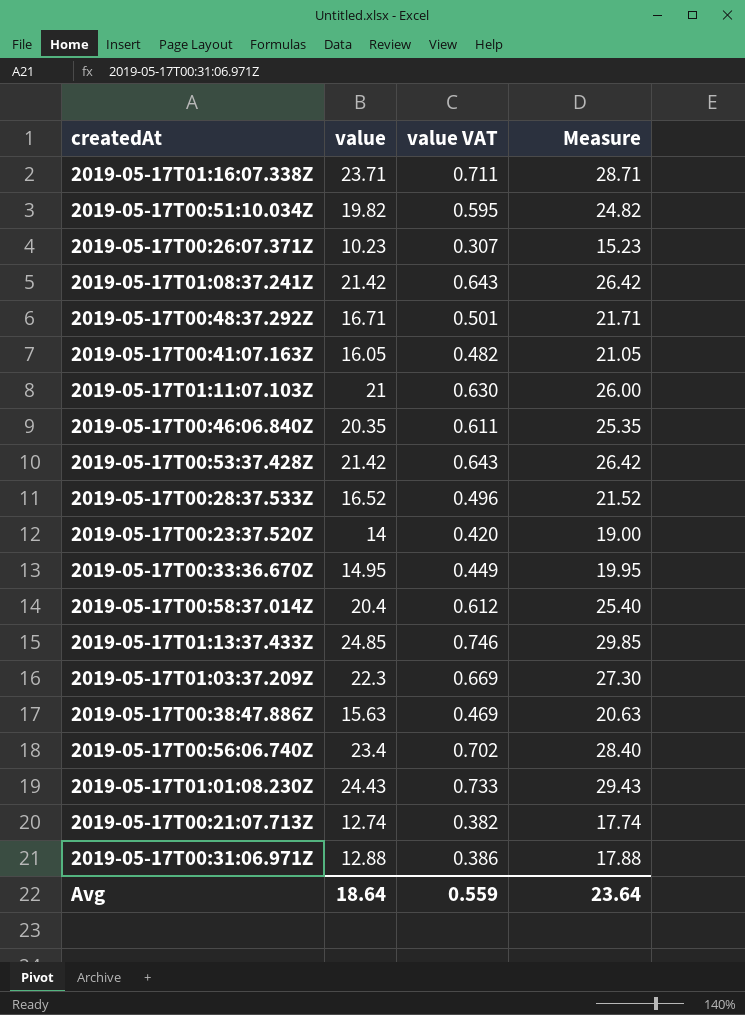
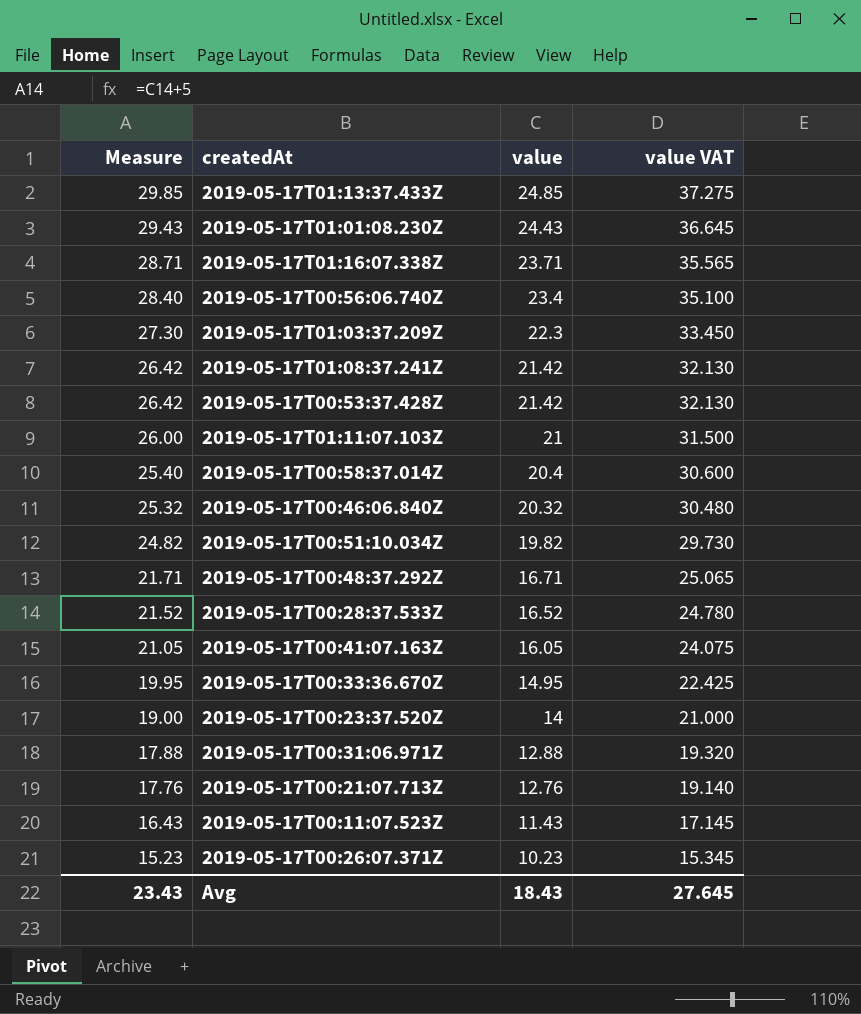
row order: none -> Measure descending
column Measure | position: 4 -> 1
column value VAT | formula: [value] * 0.03 -> [value] * 1.5
row 2019-05-17T00:38:47.886Z: 15.63 | 0.469 | 20.63 -> none
2019-05-17T00:46:06.840Z | Measure: 25.35 -> 25.32
2019-05-17T00:46:06.840Z | value: 20.35 -> 20.32
2019-05-17T00:21:07.713Z | Measure: 17.74 -> 17.76
2019-05-17T00:21:07.713Z | value: 12.74 -> 12.76
row 2019-05-17T00:11:07.523Z: none -> 16.43 | 11.43 | 17.145
Avg | Measure: 23.64 -> 23.43
Avg | value: 18.64 -> 18.43
Avg | value VAT: 0.559 -> 27.645

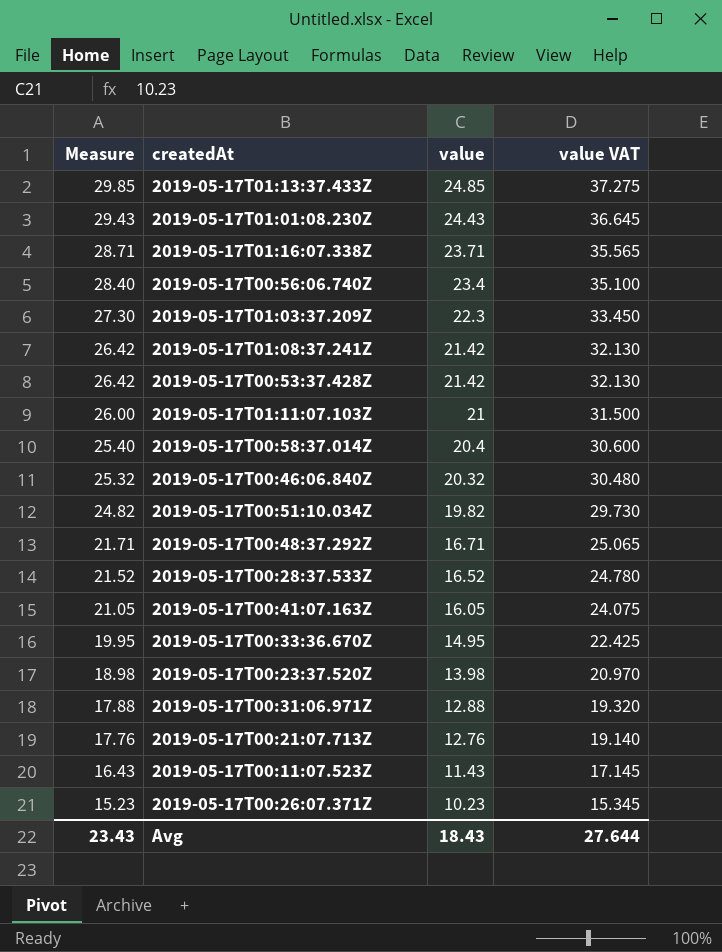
2019-05-17T00:23:37.520Z | Measure: 19.00 -> 18.98
2019-05-17T00:23:37.520Z | value: 14 -> 13.98
2019-05-17T00:23:37.520Z | value VAT: 21.000 -> 20.970
Avg | value VAT: 27.645 -> 27.644

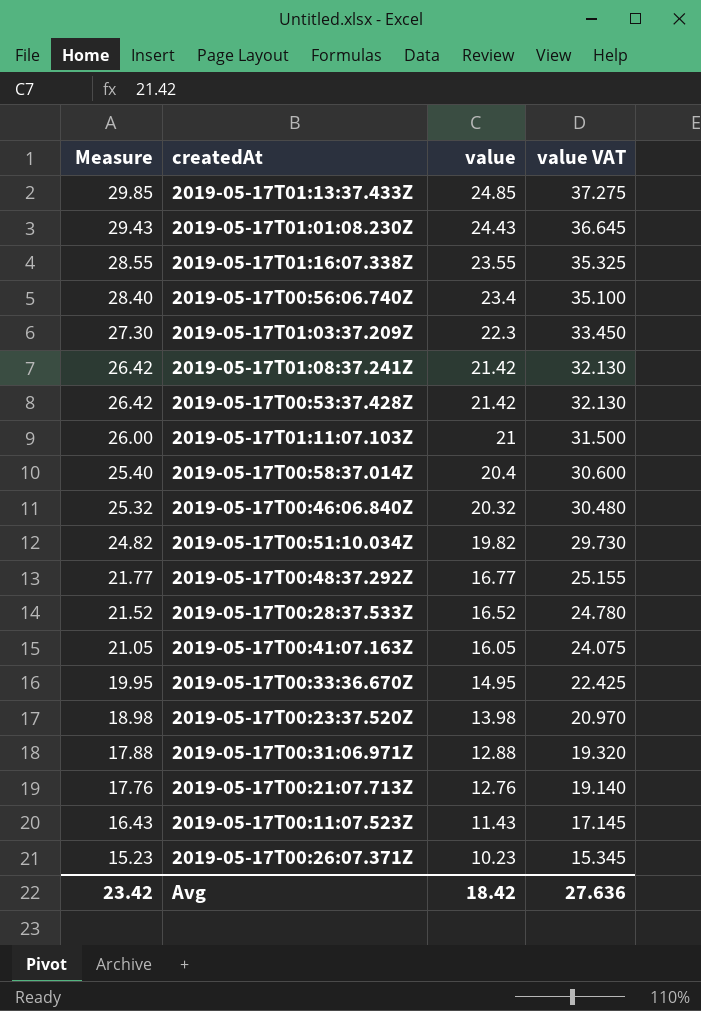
2019-05-17T01:16:07.338Z | Measure: 28.71 -> 28.55
2019-05-17T01:16:07.338Z | value: 23.71 -> 23.55
2019-05-17T01:16:07.338Z | value VAT: 35.565 -> 35.325
2019-05-17T00:48:37.292Z | Measure: 21.71 -> 21.77
2019-05-17T00:48:37.292Z | value: 16.71 -> 16.77
2019-05-17T00:48:37.292Z | value VAT: 25.065 -> 25.155
Avg | Measure: 23.43 -> 23.42
Avg | value: 18.43 -> 18.42
Avg | value VAT: 27.644 -> 27.636

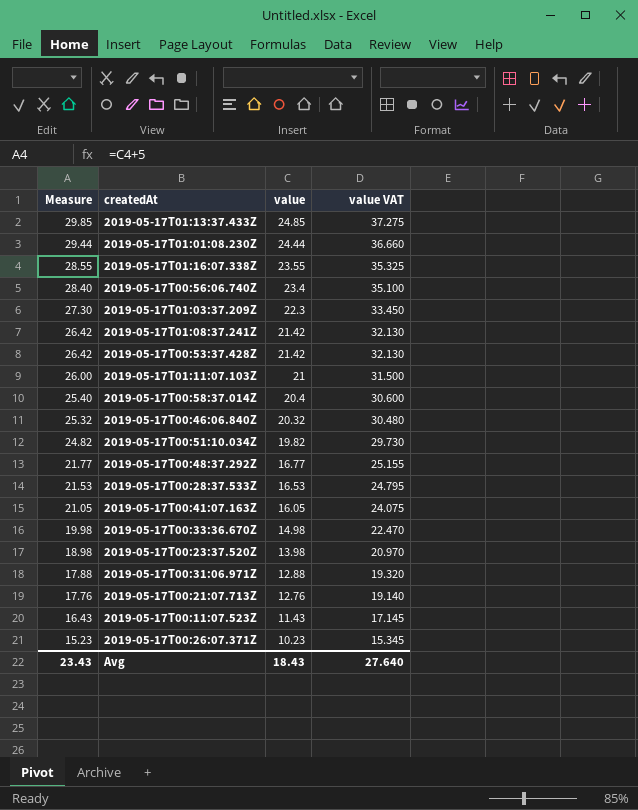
2019-05-17T01:01:08.230Z | Measure: 29.43 -> 29.44
2019-05-17T01:01:08.230Z | value: 24.43 -> 24.44
2019-05-17T01:01:08.230Z | value VAT: 36.645 -> 36.660
2019-05-17T00:28:37.533Z | Measure: 21.52 -> 21.53
2019-05-17T00:28:37.533Z | value: 16.52 -> 16.53
2019-05-17T00:28:37.533Z | value VAT: 24.780 -> 24.795
2019-05-17T00:33:36.670Z | Measure: 19.95 -> 19.98
2019-05-17T00:33:36.670Z | value: 14.95 -> 14.98
2019-05-17T00:33:36.670Z | value VAT: 22.425 -> 22.470
Avg | Measure: 23.42 -> 23.43
Avg | value: 18.42 -> 18.43
Avg | value VAT: 27.636 -> 27.640

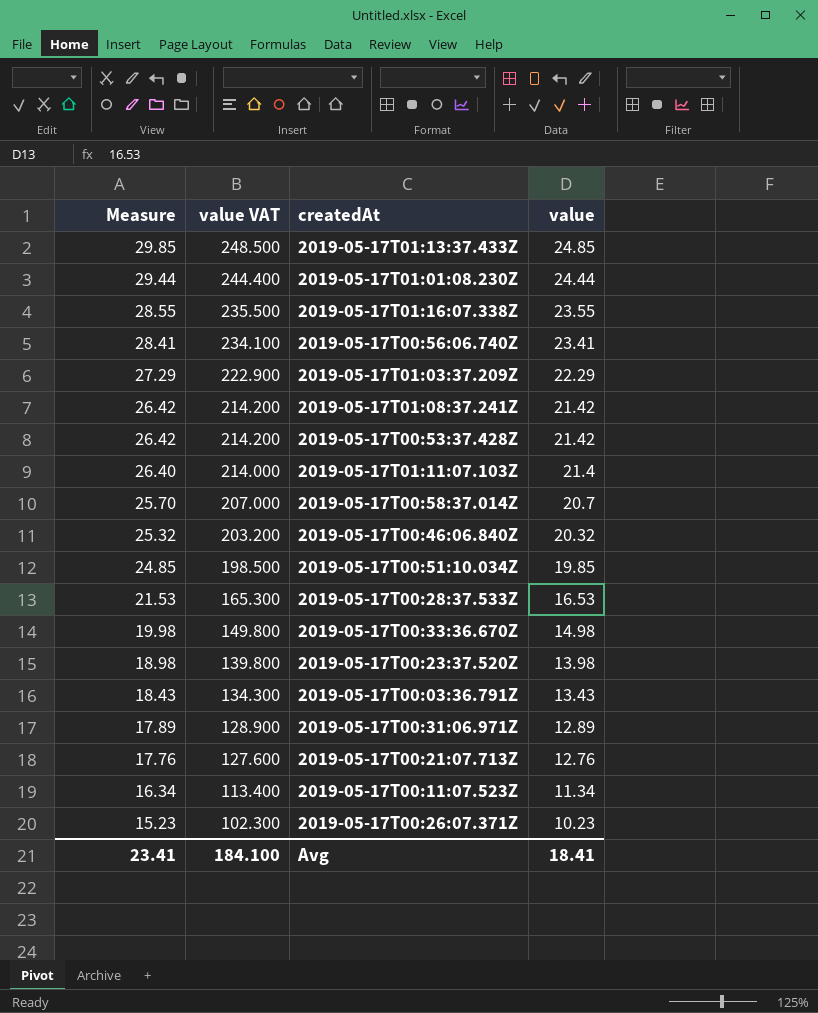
column value VAT | formula: [value] * 1.5 -> [value] * 10
column value VAT | position: 4 -> 2
row 2019-05-17T00:48:37.292Z: 21.77 | 16.77 | 25.155 -> none
row 2019-05-17T00:41:07.163Z: 21.05 | 16.05 | 24.075 -> none
2019-05-17T00:56:06.740Z | Measure: 28.40 -> 28.41
2019-05-17T00:56:06.740Z | value: 23.4 -> 23.41
2019-05-17T01:03:37.209Z | Measure: 27.30 -> 27.29
2019-05-17T01:03:37.209Z | value: 22.3 -> 22.29
2019-05-17T01:11:07.103Z | Measure: 26.00 -> 26.40
2019-05-17T01:11:07.103Z | value: 21 -> 21.4
2019-05-17T00:58:37.014Z | Measure: 25.40 -> 25.70
2019-05-17T00:58:37.014Z | value: 20.4 -> 20.7
2019-05-17T00:51:10.034Z | Measure: 24.82 -> 24.85
2019-05-17T00:51:10.034Z | value: 19.82 -> 19.85
row 2019-05-17T00:03:36.791Z: none -> 18.43 | 134.300 | 13.43
2019-05-17T00:31:06.971Z | Measure: 17.88 -> 17.89
2019-05-17T00:31:06.971Z | value: 12.88 -> 12.89
2019-05-17T00:11:07.523Z | Measure: 16.43 -> 16.34
2019-05-17T00:11:07.523Z | value: 11.43 -> 11.34
Avg | Measure: 23.43 -> 23.41
Avg | value VAT: 27.640 -> 184.100
Avg | value: 18.43 -> 18.41

